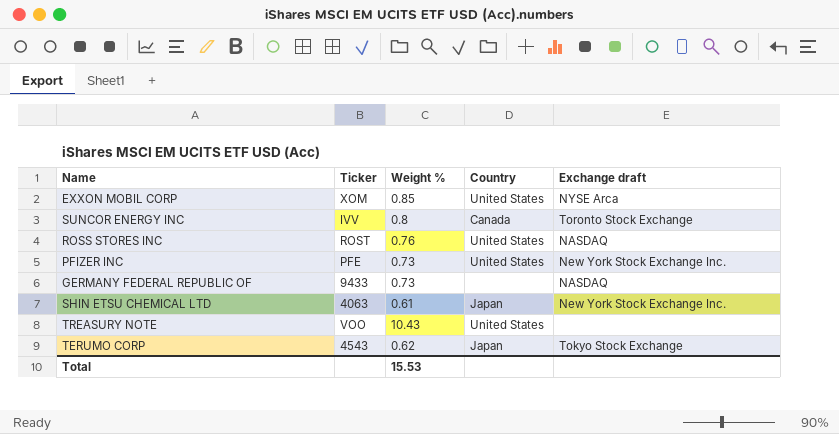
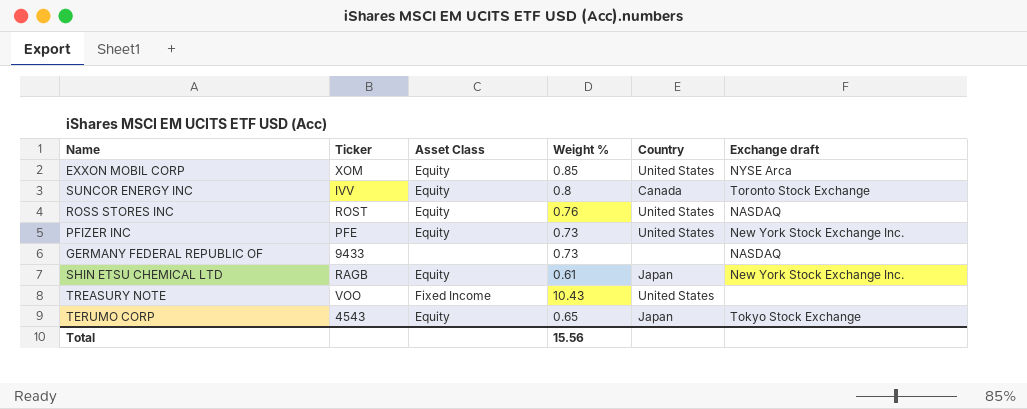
column Asset Class | position: none -> 3
SHIN ETSU CHEMICAL LTD | Ticker: 4063 -> RAGB
TERUMO CORP | Weight %: 0.62 -> 0.65
Total | Weight %: 15.53 -> 15.56

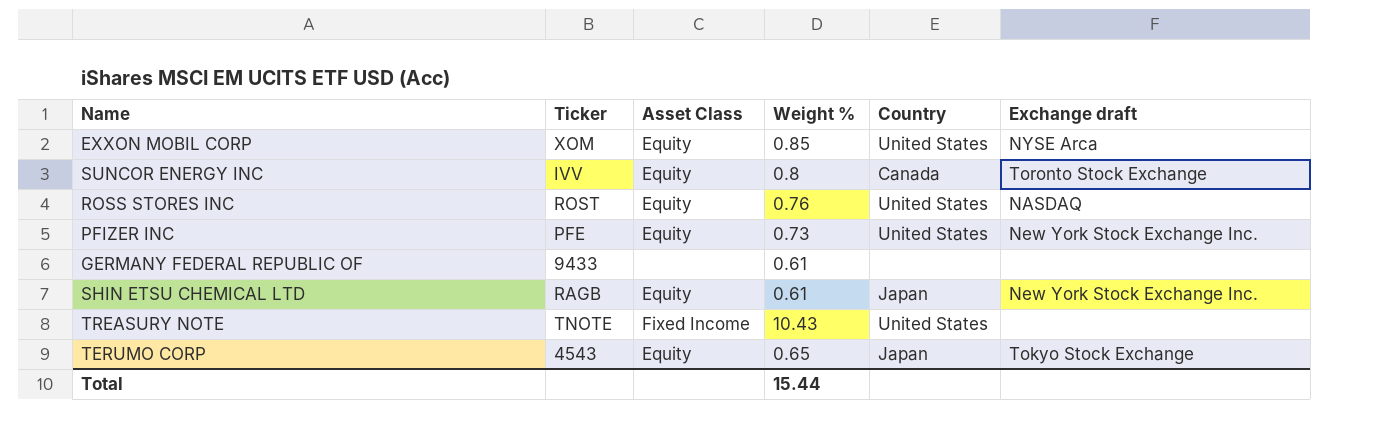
GERMANY FEDERAL REPUBLIC OF | Weight %: 0.73 -> 0.61
GERMANY FEDERAL REPUBLIC OF | Exchange draft: NASDAQ -> none
TREASURY NOTE | Ticker: VOO -> TNOTE
Total | Weight %: 15.56 -> 15.44

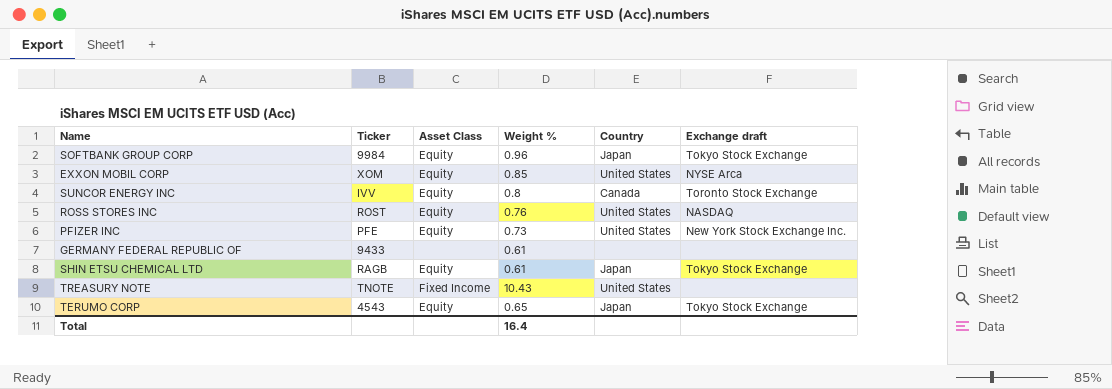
row SOFTBANK GROUP CORP: none -> 9984 | Equity | 0.96 | Japan | Tokyo Stock Exchange
SHIN ETSU CHEMICAL LTD | Exchange draft: New York Stock Exchange Inc. -> Tokyo Stock Exchange
Total | Weight %: 15.44 -> 16.4

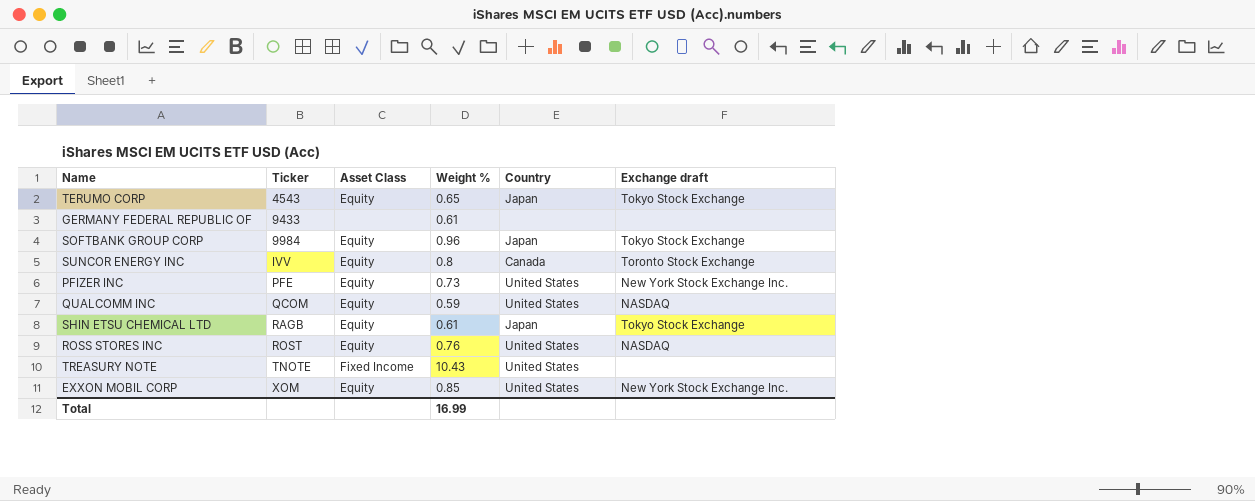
row order: none -> Ticker ascending
row QUALCOMM INC: none -> QCOM | Equity | 0.59 | United States | NASDAQ
EXXON MOBIL CORP | Exchange draft: NYSE Arca -> New York Stock Exchange Inc.
Total | Weight %: 16.4 -> 16.99

